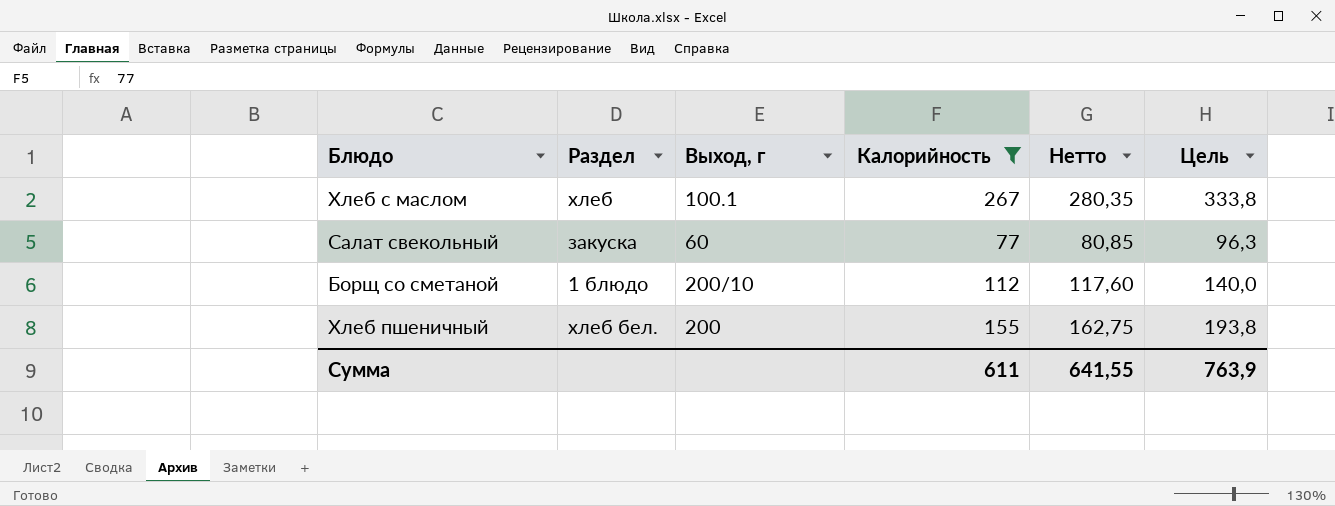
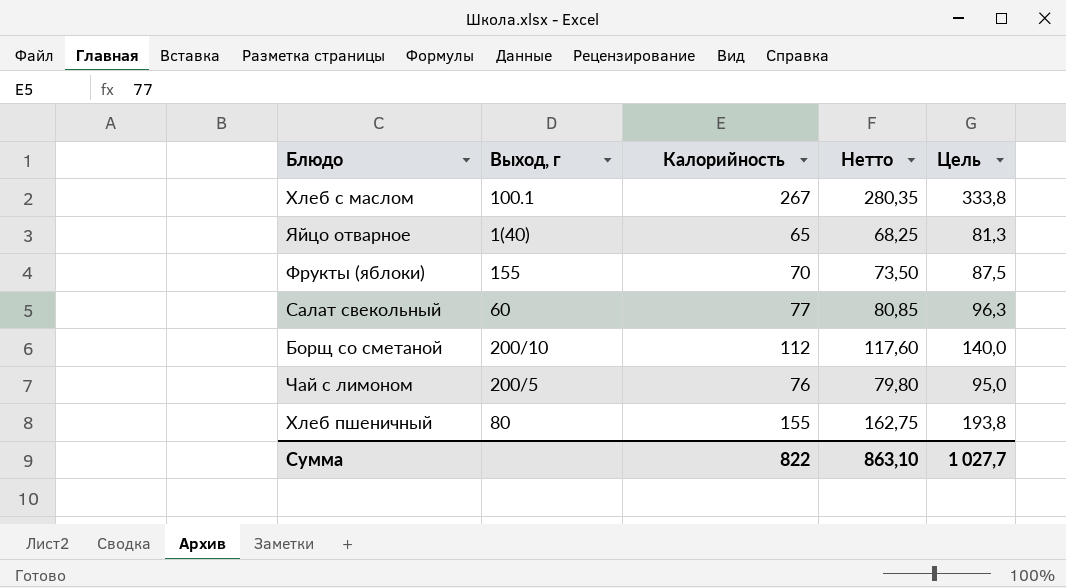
filter: Калорийность >= 77 -> none
column Раздел | position: 2 -> none
Хлеб пшеничный | Выход, г: 200 -> 80
Сумма | Калорийность: 611 -> 822
Сумма | Нетто: 641,55 -> 863,10
Сумма | Цель: 763,9 -> 1 027,7

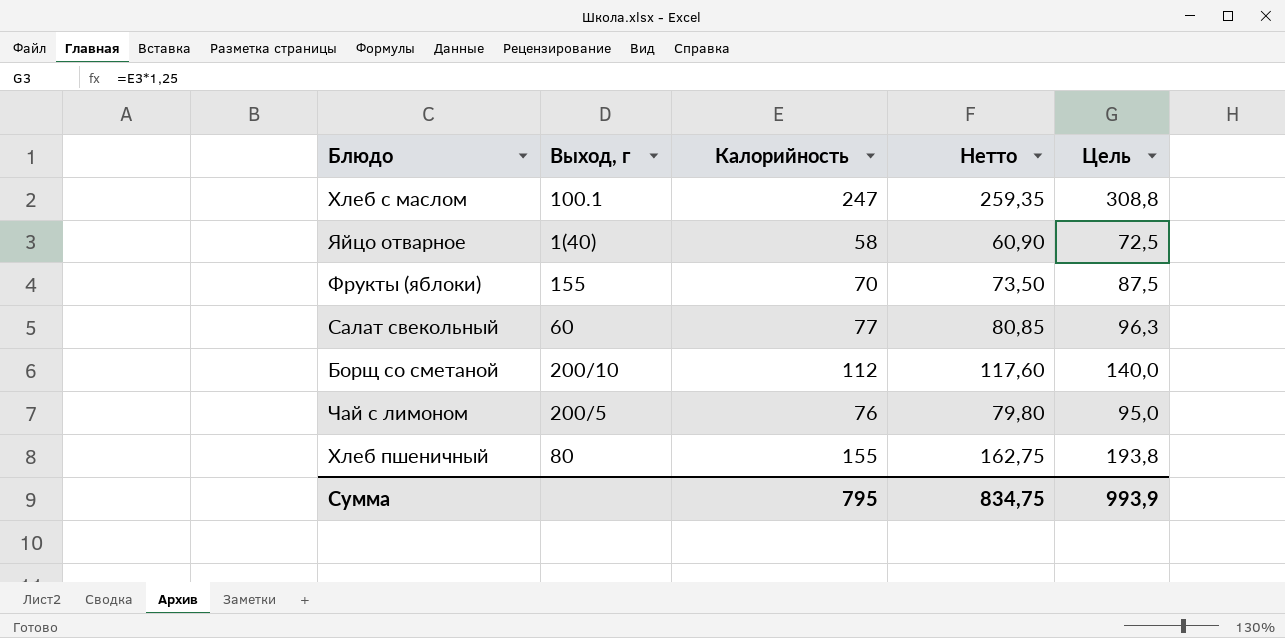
Хлеб с маслом | Калорийность: 267 -> 247
Хлеб с маслом | Нетто: 280,35 -> 259,35
Хлеб с маслом | Цель: 333,8 -> 308,8
Яйцо отварное | Калорийность: 65 -> 58
Яйцо отварное | Нетто: 68,25 -> 60,90
Яйцо отварное | Цель: 81,3 -> 72,5
Сумма | Калорийность: 822 -> 795
Сумма | Нетто: 863,10 -> 834,75
Сумма | Цель: 1 027,7 -> 993,9

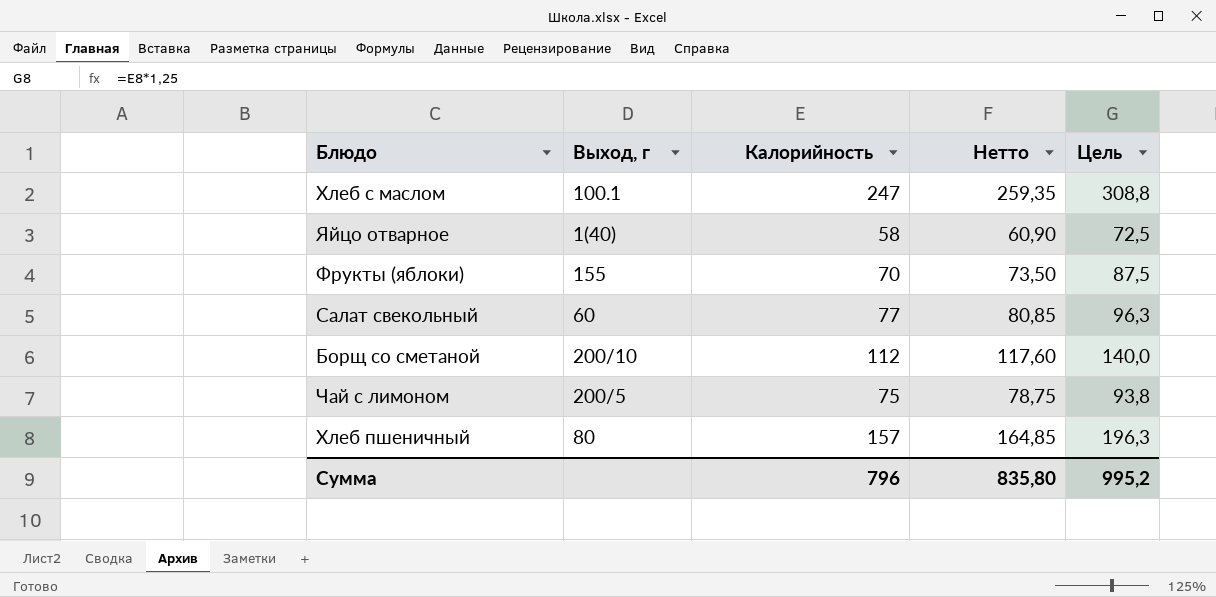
Чай с лимоном | Калорийность: 76 -> 75
Чай с лимоном | Нетто: 79,80 -> 78,75
Чай с лимоном | Цель: 95,0 -> 93,8
Хлеб пшеничный | Калорийность: 155 -> 157
Хлеб пшеничный | Нетто: 162,75 -> 164,85
Хлеб пшеничный | Цель: 193,8 -> 196,3
Сумма | Калорийность: 795 -> 796
Сумма | Нетто: 834,75 -> 835,80
Сумма | Цель: 993,9 -> 995,2

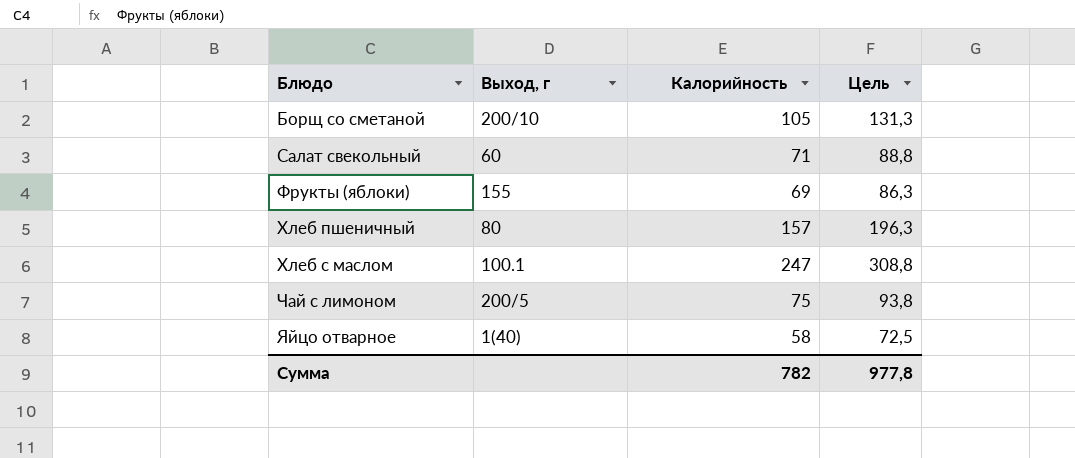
row order: none -> Блюдо ascending
column Нетто | formula: [Калорийность] * 1,05 -> none
Борщ со сметаной | Калорийность: 112 -> 105
Борщ со сметаной | Цель: 140,0 -> 131,3
Салат свекольный | Калорийность: 77 -> 71
Салат свекольный | Цель: 96,3 -> 88,8
Фрукты (яблоки) | Калорийность: 70 -> 69
Фрукты (яблоки) | Цель: 87,5 -> 86,3
Сумма | Калорийность: 796 -> 782
Сумма | Цель: 995,2 -> 977,8

